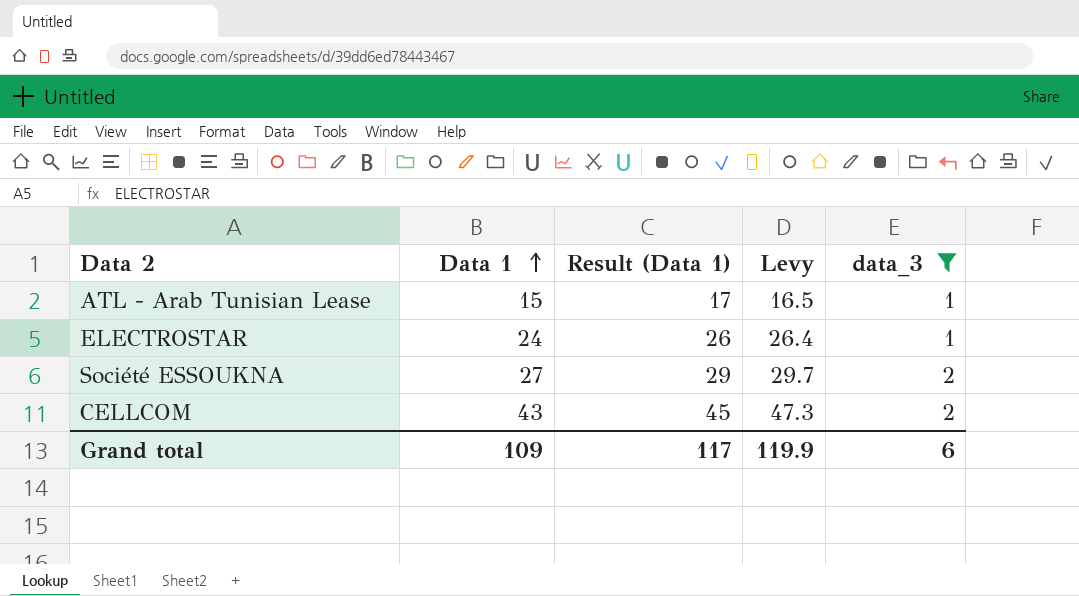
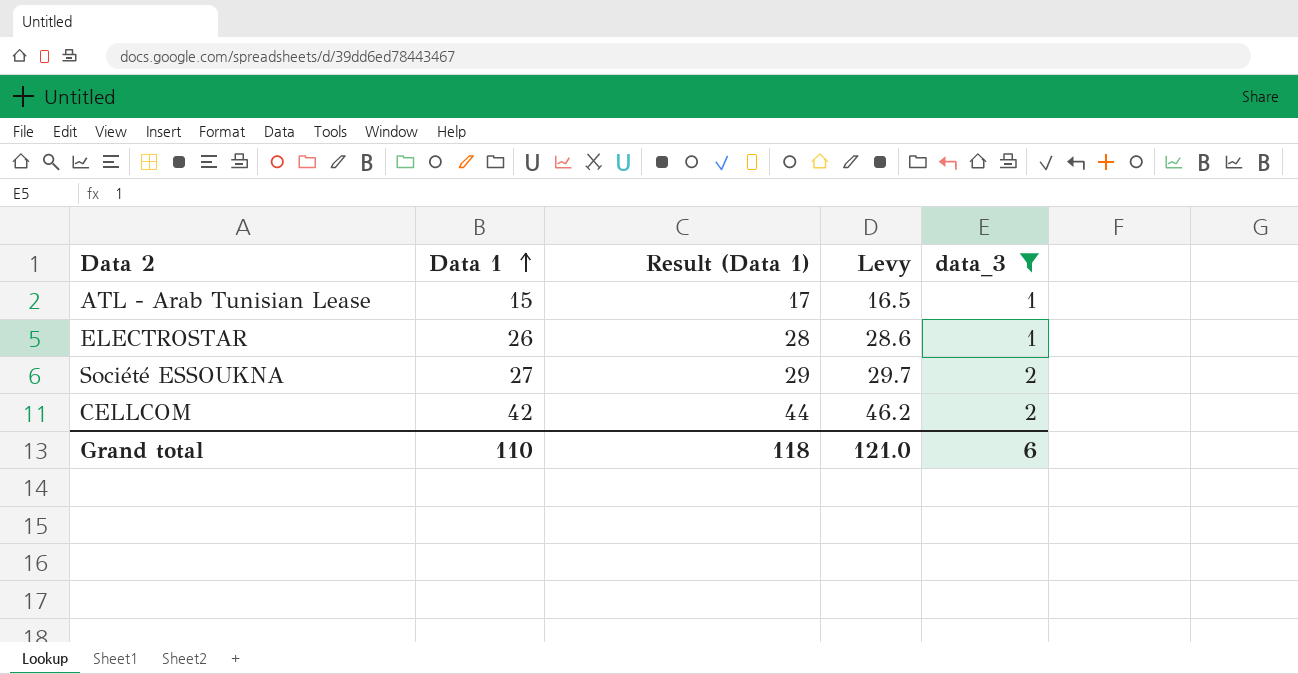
ELECTROSTAR | Data 1: 24 -> 26
ELECTROSTAR | Result (Data 1): 26 -> 28
ELECTROSTAR | Levy: 26.4 -> 28.6
CELLCOM | Data 1: 43 -> 42
CELLCOM | Result (Data 1): 45 -> 44
CELLCOM | Levy: 47.3 -> 46.2
Grand total | Data 1: 109 -> 110
Grand total | Result (Data 1): 117 -> 118
Grand total | Levy: 119.9 -> 121.0

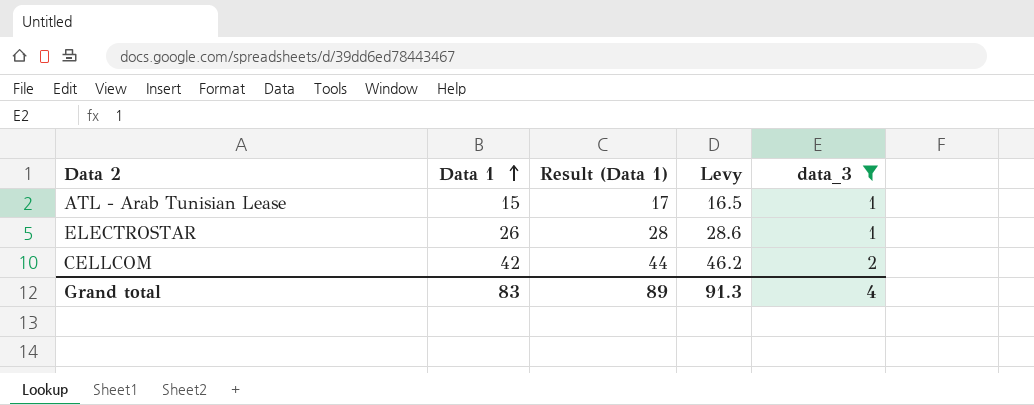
row Société ESSOUKNA: 27 | 29 | 29.7 | 2 -> none
Grand total | Data 1: 110 -> 83
Grand total | Result (Data 1): 118 -> 89
Grand total | Levy: 121.0 -> 91.3
Grand total | data_3: 6 -> 4

